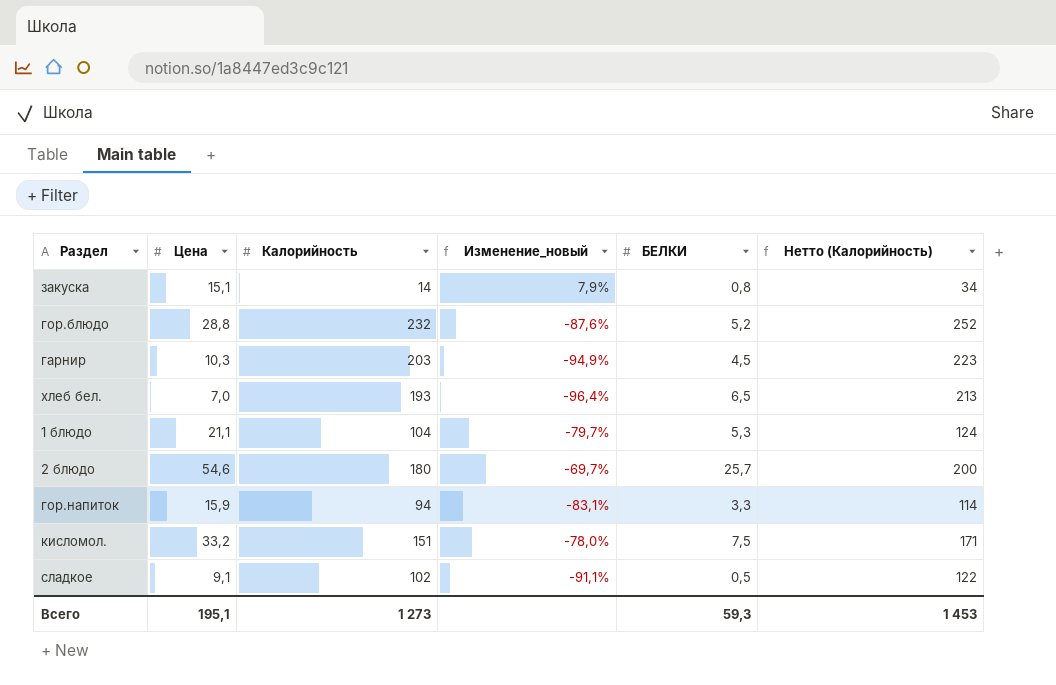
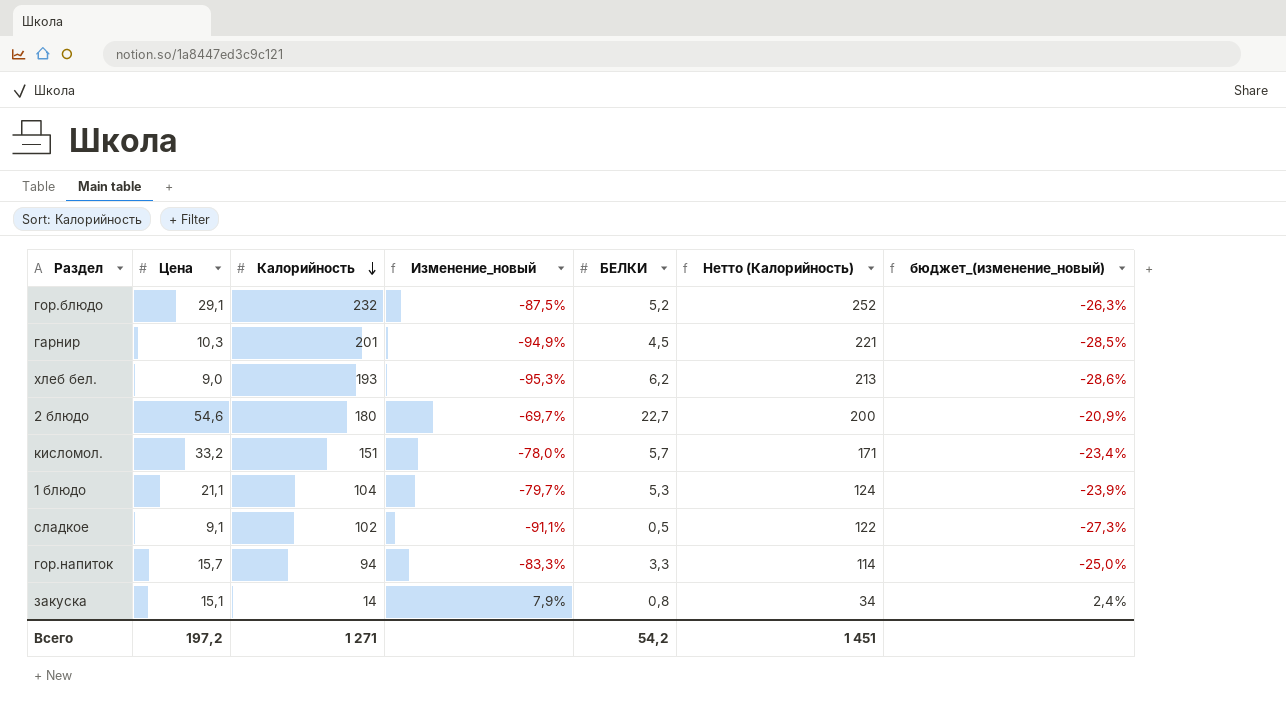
row order: none -> Калорийность descending
column бюджет_(изменение_новый) | formula: none -> [Изменение_новый] * 0,3
гор.блюдо | Цена: 28,8 -> 29,1
гор.блюдо | Изменение_новый: -87,6% -> -87,5%
гарнир | Калорийность: 203 -> 201
гарнир | Нетто (Калорийность): 223 -> 221
хлеб бел. | Цена: 7,0 -> 9,0
хлеб бел. | Изменение_новый: -96,4% -> -95,3%
хлеб бел. | БЕЛКИ: 6,5 -> 6,2
2 блюдо | БЕЛКИ: 25,7 -> 22,7
кисломол. | БЕЛКИ: 7,5 -> 5,7
гор.напиток | Цена: 15,9 -> 15,7
гор.напиток | Изменение_новый: -83,1% -> -83,3%
Всего | Цена: 195,1 -> 197,2
Всего | Калорийность: 1 273 -> 1 271
Всего | БЕЛКИ: 59,3 -> 54,2
Всего | Нетто (Калорийность): 1 453 -> 1 451

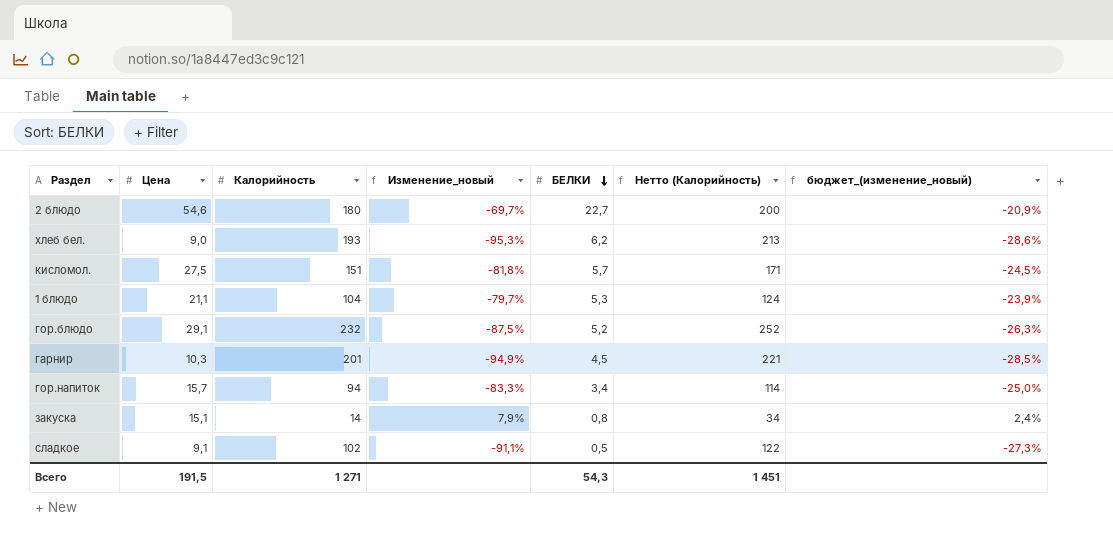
row order: Калорийность descending -> БЕЛКИ descending
кисломол. | Цена: 33,2 -> 27,5
кисломол. | Изменение_новый: -78,0% -> -81,8%
кисломол. | бюджет_(изменение_новый): -23,4% -> -24,5%
гор.напиток | БЕЛКИ: 3,3 -> 3,4
Всего | Цена: 197,2 -> 191,5
Всего | БЕЛКИ: 54,2 -> 54,3

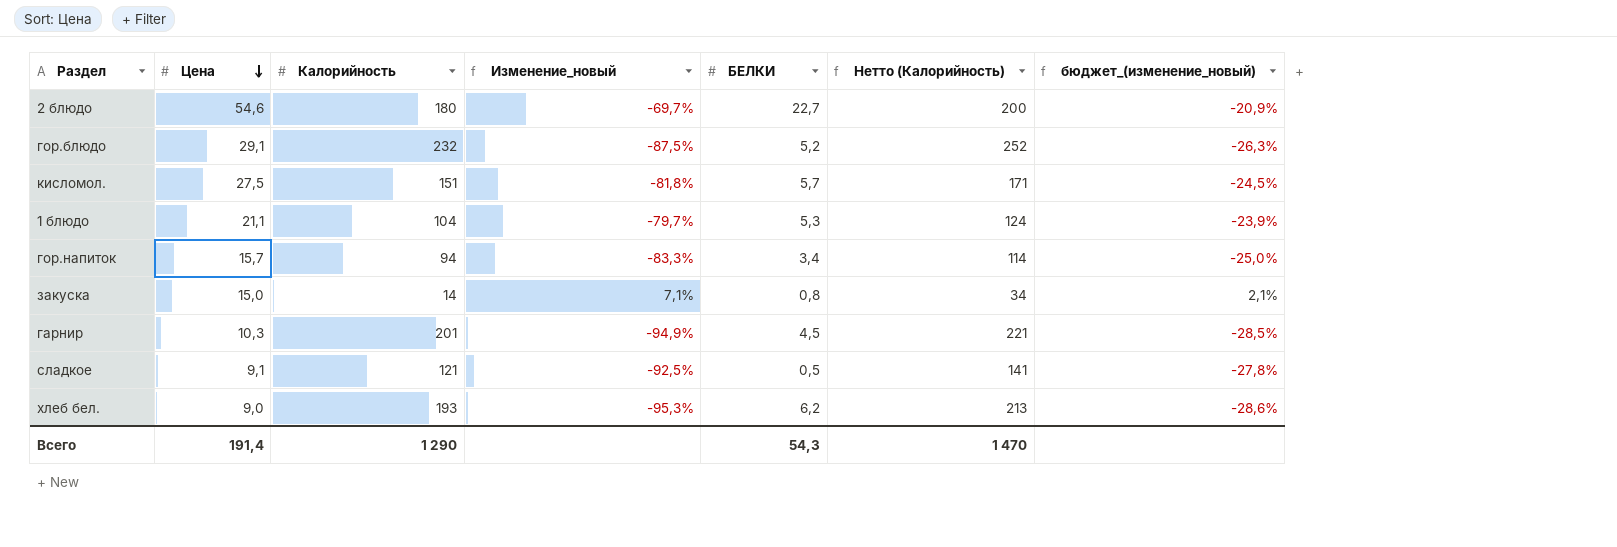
row order: БЕЛКИ descending -> Цена descending
закуска | Цена: 15,1 -> 15,0
закуска | Изменение_новый: 7,9% -> 7,1%
закуска | бюджет_(изменение_новый): 2,4% -> 2,1%
сладкое | Калорийность: 102 -> 121
сладкое | Изменение_новый: -91,1% -> -92,5%
сладкое | Нетто (Калорийность): 122 -> 141
сладкое | бюджет_(изменение_новый): -27,3% -> -27,8%
Всего | Цена: 191,5 -> 191,4
Всего | Калорийность: 1 271 -> 1 290
Всего | Нетто (Калорийность): 1 451 -> 1 470

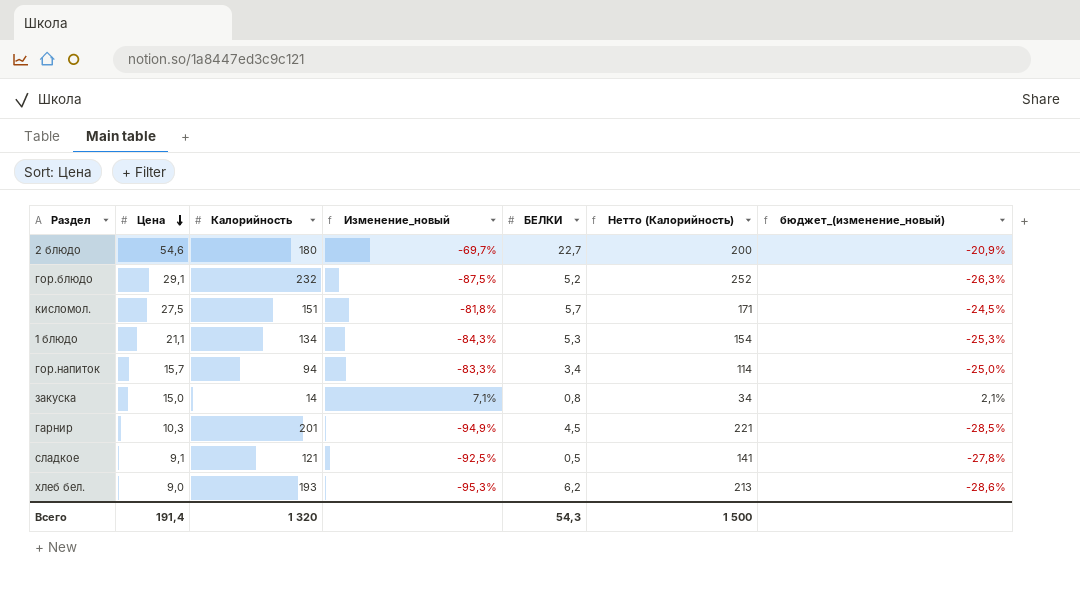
1 блюдо | Калорийность: 104 -> 134
1 блюдо | Изменение_новый: -79,7% -> -84,3%
1 блюдо | Нетто (Калорийность): 124 -> 154
1 блюдо | бюджет_(изменение_новый): -23,9% -> -25,3%
Всего | Калорийность: 1 290 -> 1 320
Всего | Нетто (Калорийность): 1 470 -> 1 500

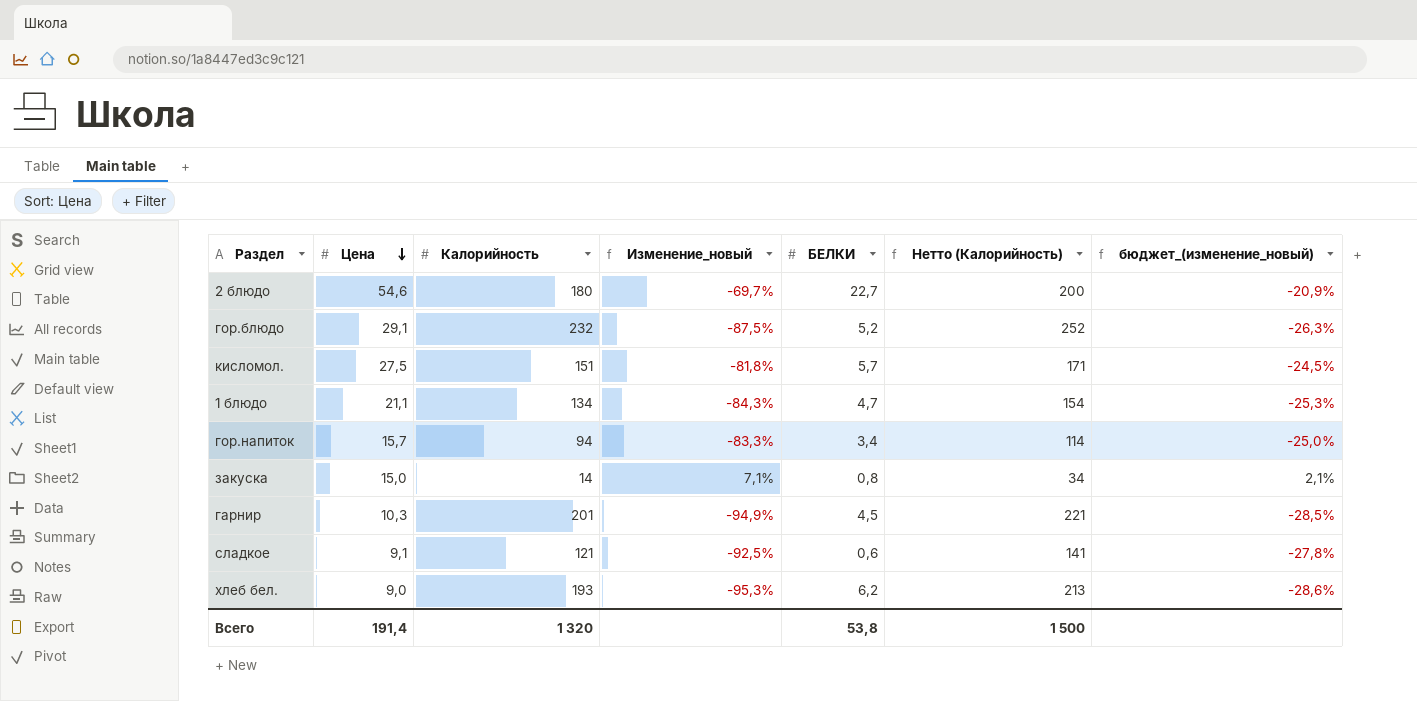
1 блюдо | БЕЛКИ: 5,3 -> 4,7
сладкое | БЕЛКИ: 0,5 -> 0,6
Всего | БЕЛКИ: 54,3 -> 53,8

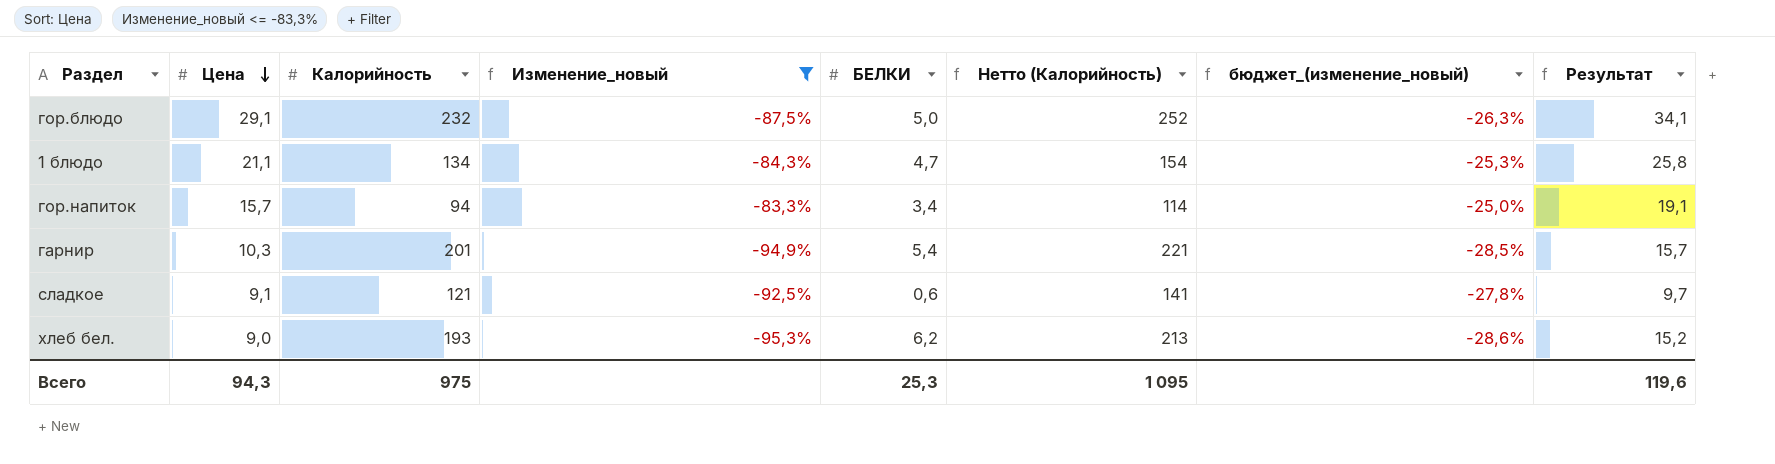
filter: none -> Изменение_новый <= -83,3%
column Результат | formula: none -> [Цена] + [БЕЛКИ]
гор.блюдо | БЕЛКИ: 5,2 -> 5,0
гарнир | БЕЛКИ: 4,5 -> 5,4
Всего | Цена: 191,4 -> 94,3
Всего | Калорийность: 1 320 -> 975
Всего | БЕЛКИ: 53,8 -> 25,3
Всего | Нетто (Калорийность): 1 500 -> 1 095

